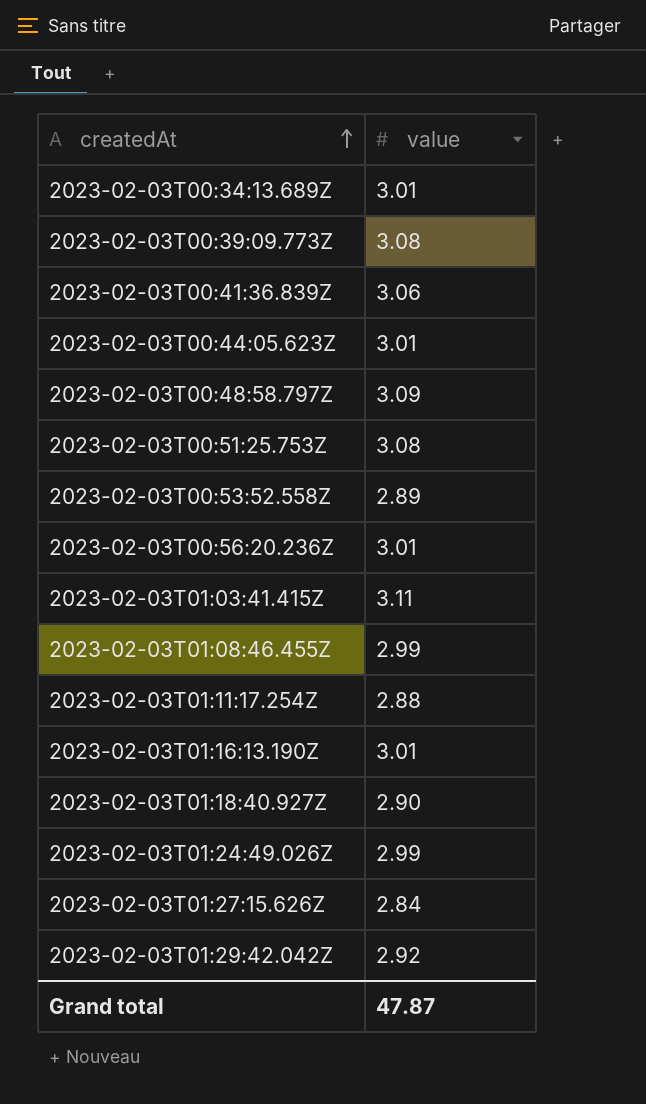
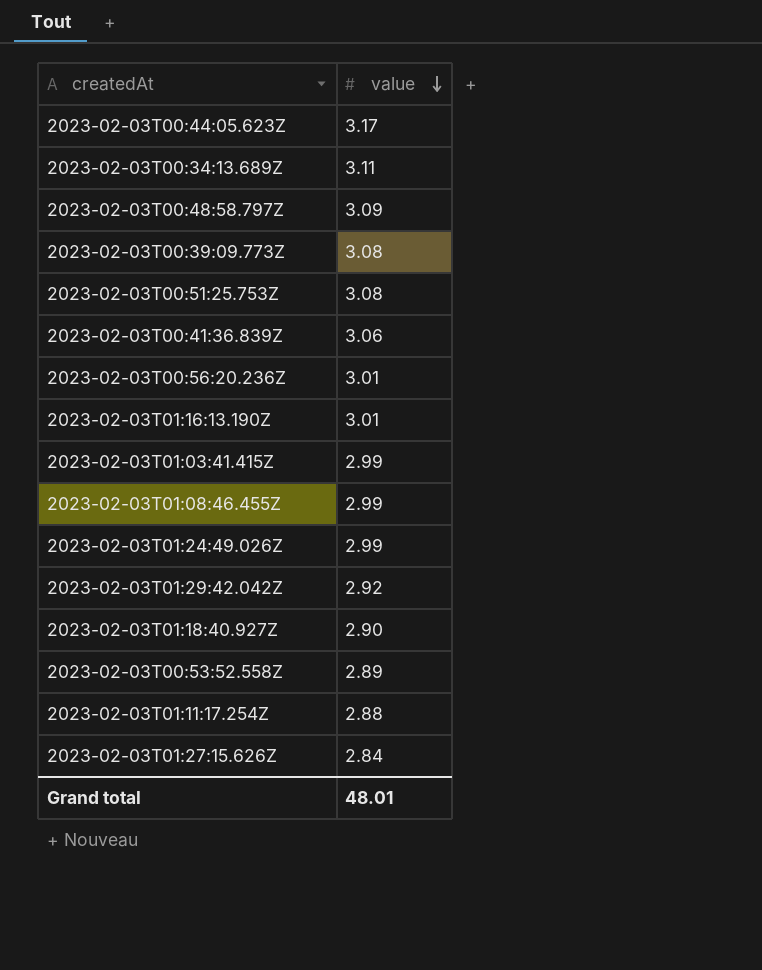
row order: createdAt ascending -> value descending
2023-02-03T00:44:05.623Z | value: 3.01 -> 3.17
2023-02-03T00:34:13.689Z | value: 3.01 -> 3.11
2023-02-03T01:03:41.415Z | value: 3.11 -> 2.99
Grand total | value: 47.87 -> 48.01

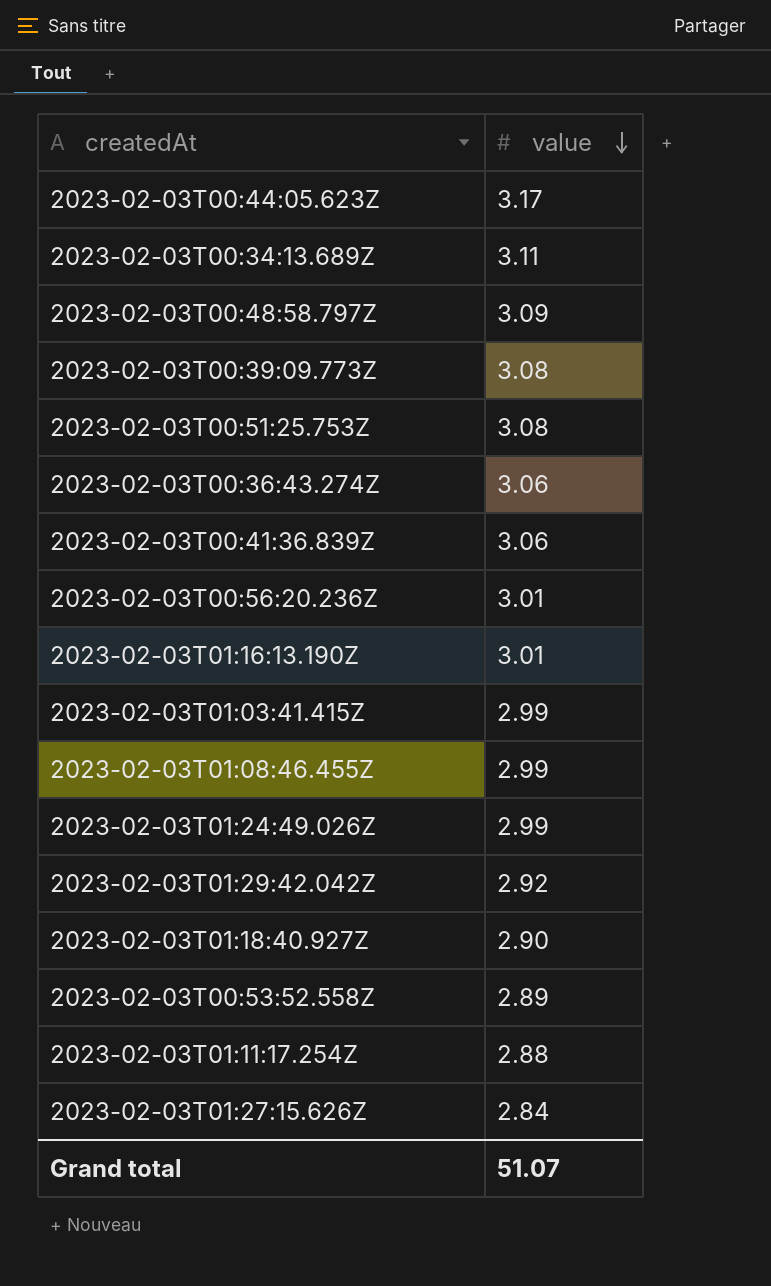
row 2023-02-03T00:36:43.274Z: none -> 3.06
Grand total | value: 48.01 -> 51.07

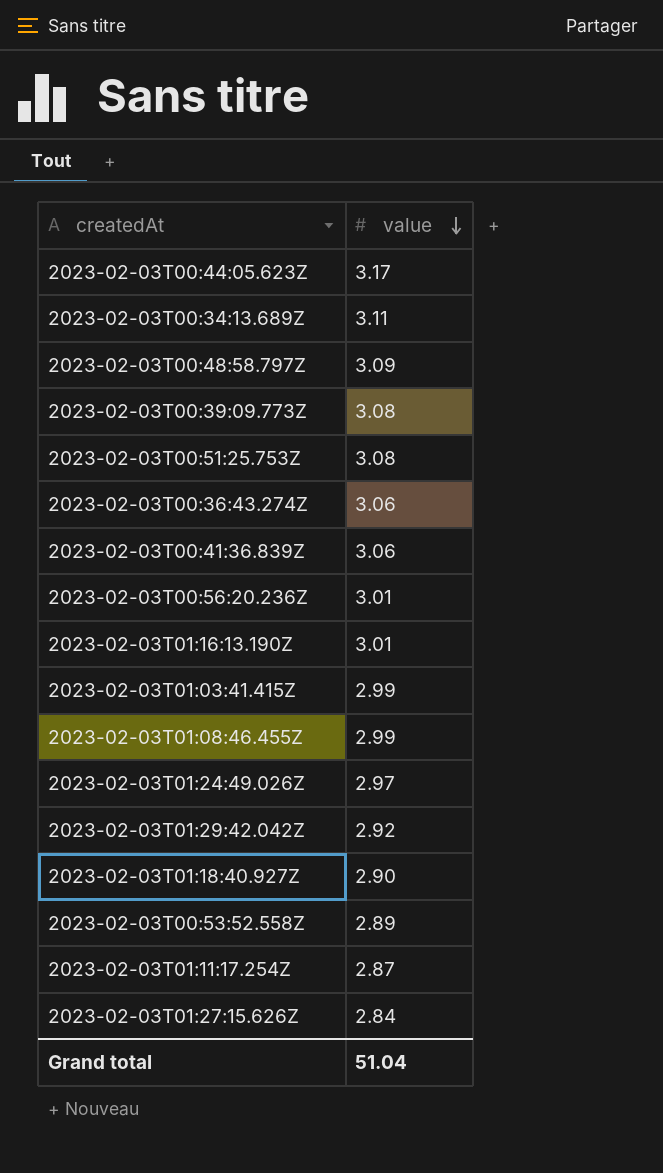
2023-02-03T01:24:49.026Z | value: 2.99 -> 2.97
2023-02-03T01:11:17.254Z | value: 2.88 -> 2.87
Grand total | value: 51.07 -> 51.04

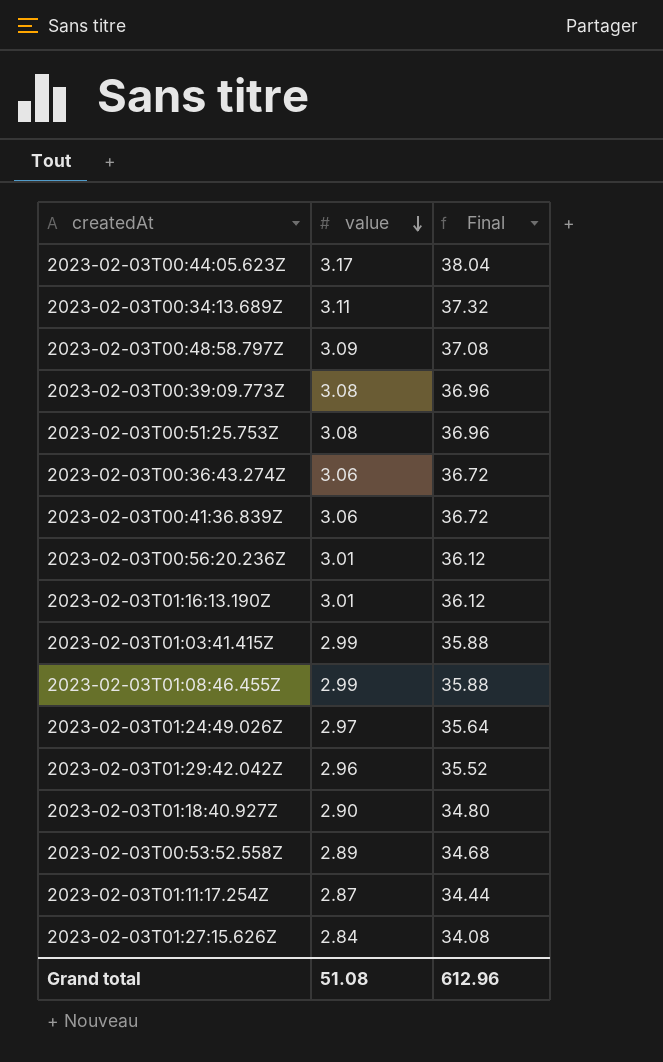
column Final | formula: none -> [value] * 12
2023-02-03T01:29:42.042Z | value: 2.92 -> 2.96
Grand total | value: 51.04 -> 51.08

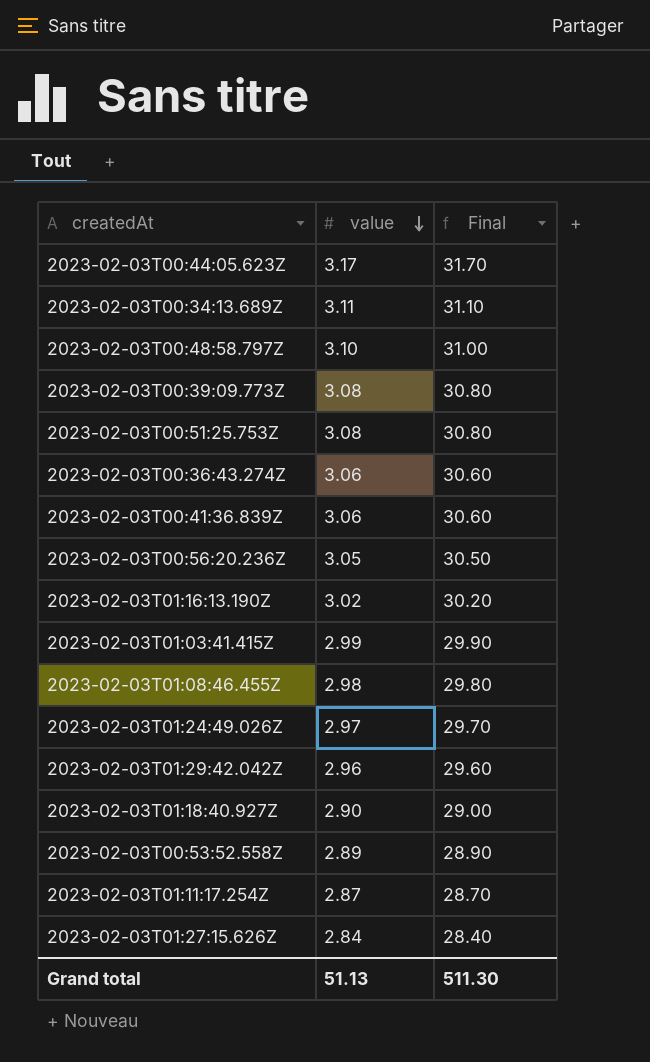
column Final | formula: [value] * 12 -> [value] * 10
2023-02-03T00:48:58.797Z | value: 3.09 -> 3.10
2023-02-03T00:56:20.236Z | value: 3.01 -> 3.05
2023-02-03T01:16:13.190Z | value: 3.01 -> 3.02
2023-02-03T01:08:46.455Z | value: 2.99 -> 2.98
Grand total | value: 51.08 -> 51.13
Grand total | Final: 612.96 -> 511.30

